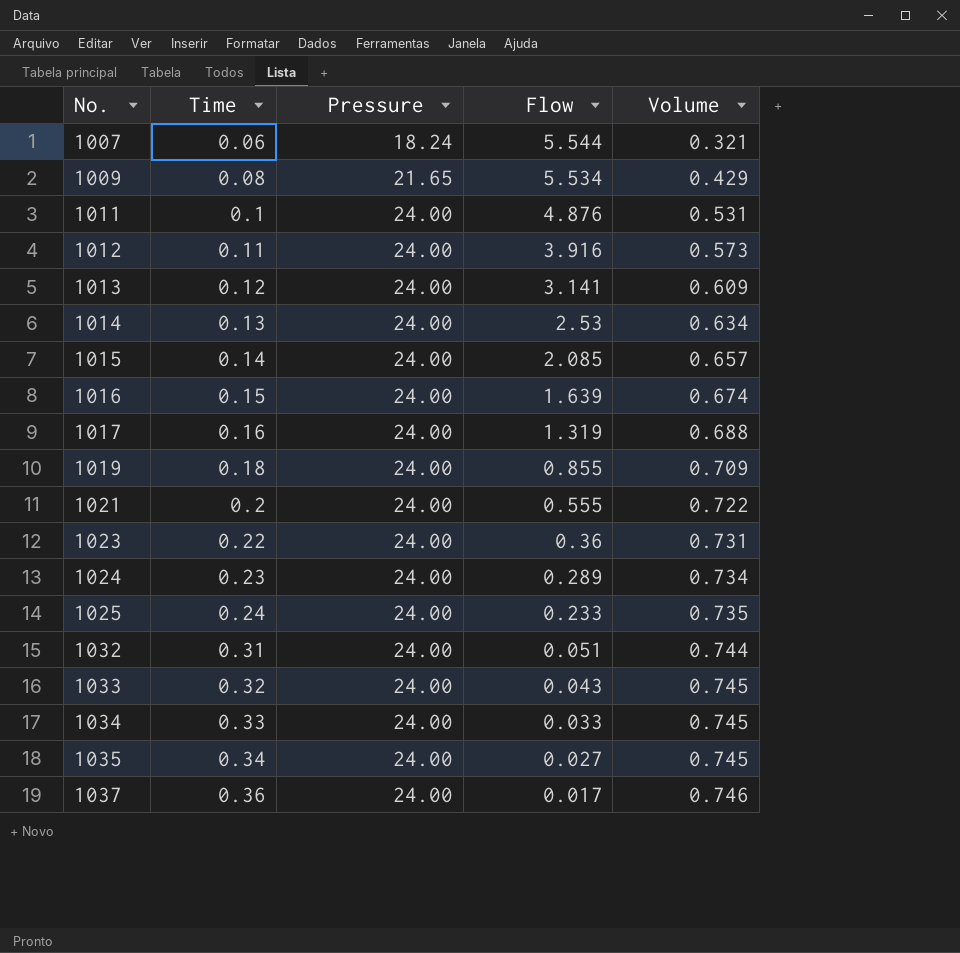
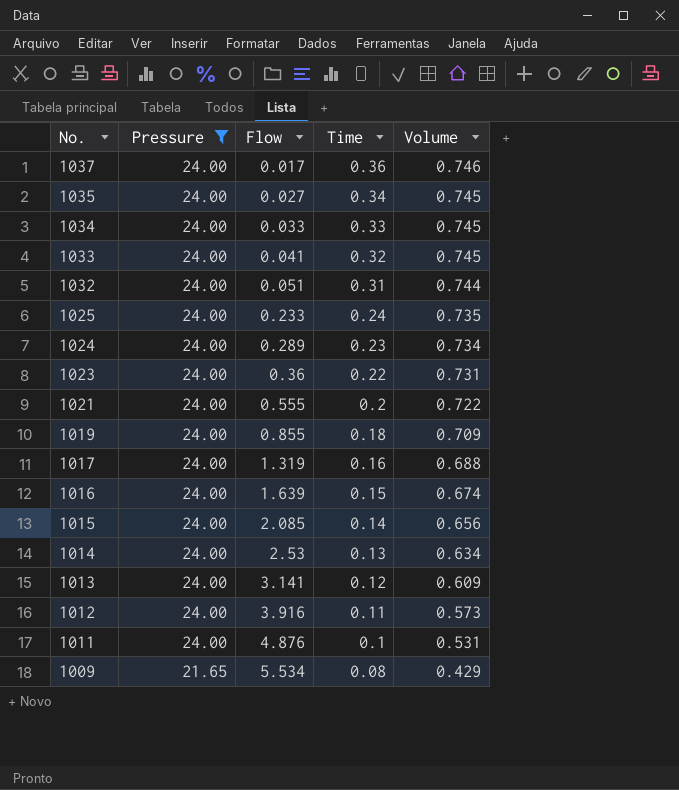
filter: none -> Pressure != 18.24
row order: No. ascending -> No. descending
column Time | position: 2 -> 4
1033 | Flow: 0.043 -> 0.041
1015 | Volume: 0.657 -> 0.656

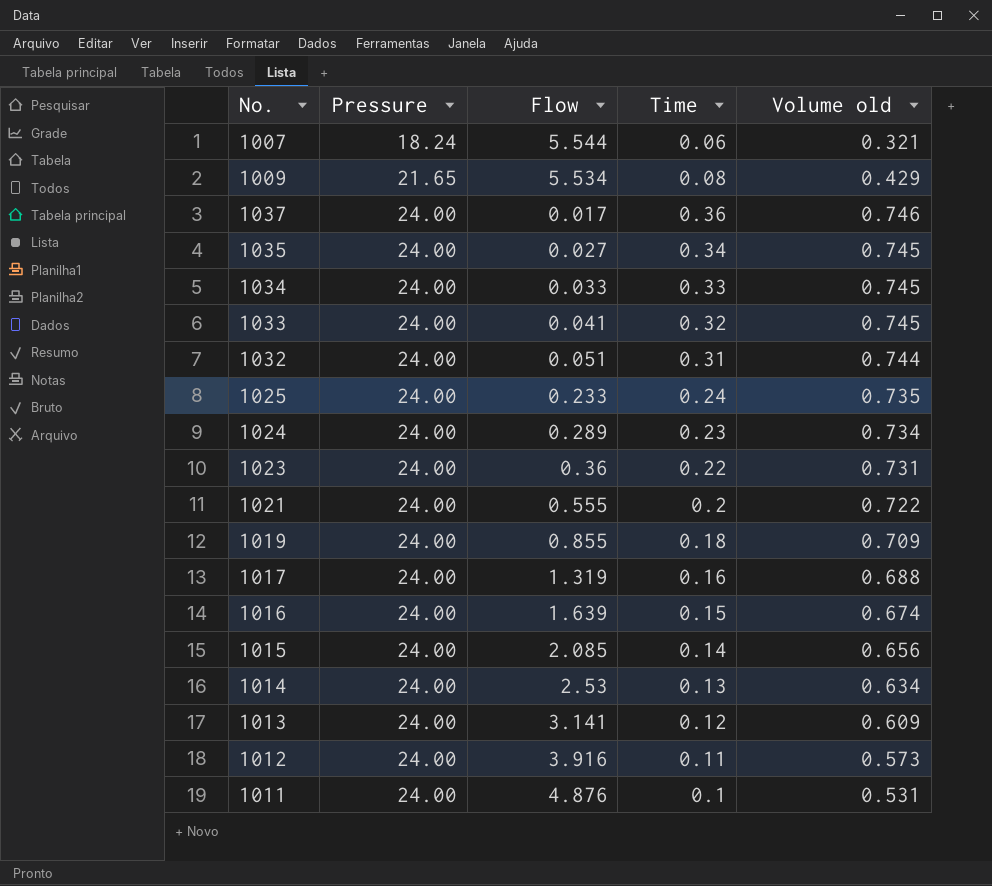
filter: Pressure != 18.24 -> none
row order: No. descending -> Pressure ascending
column name: Volume -> Volume old

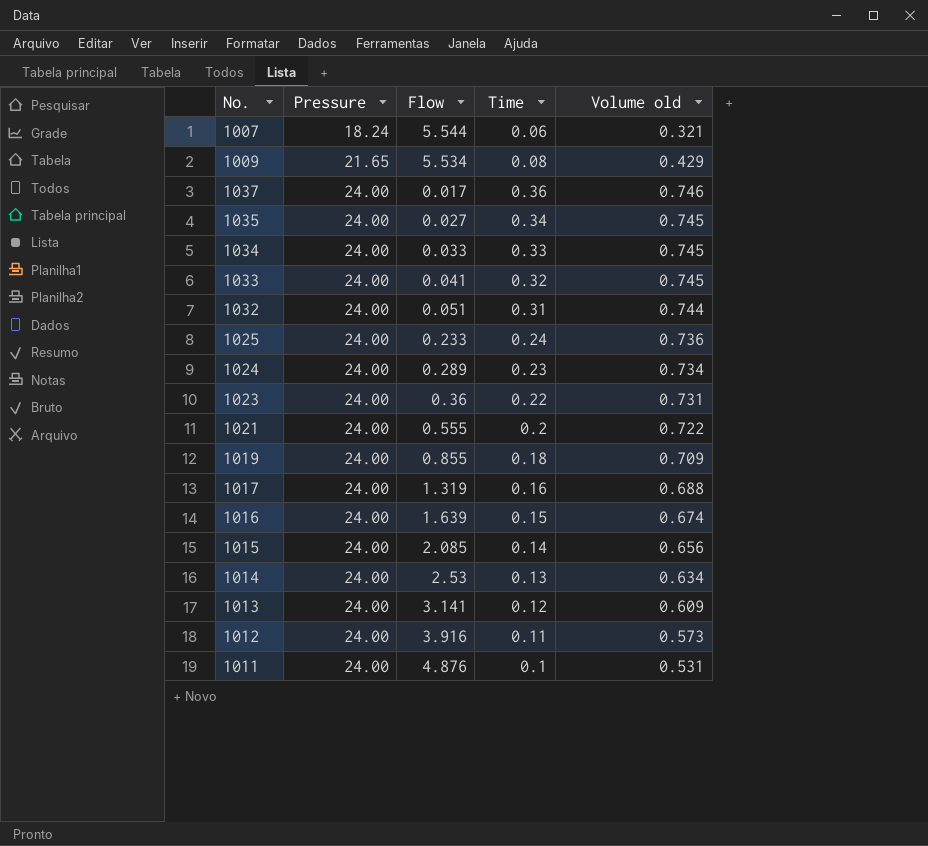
1025 | Volume old: 0.735 -> 0.736

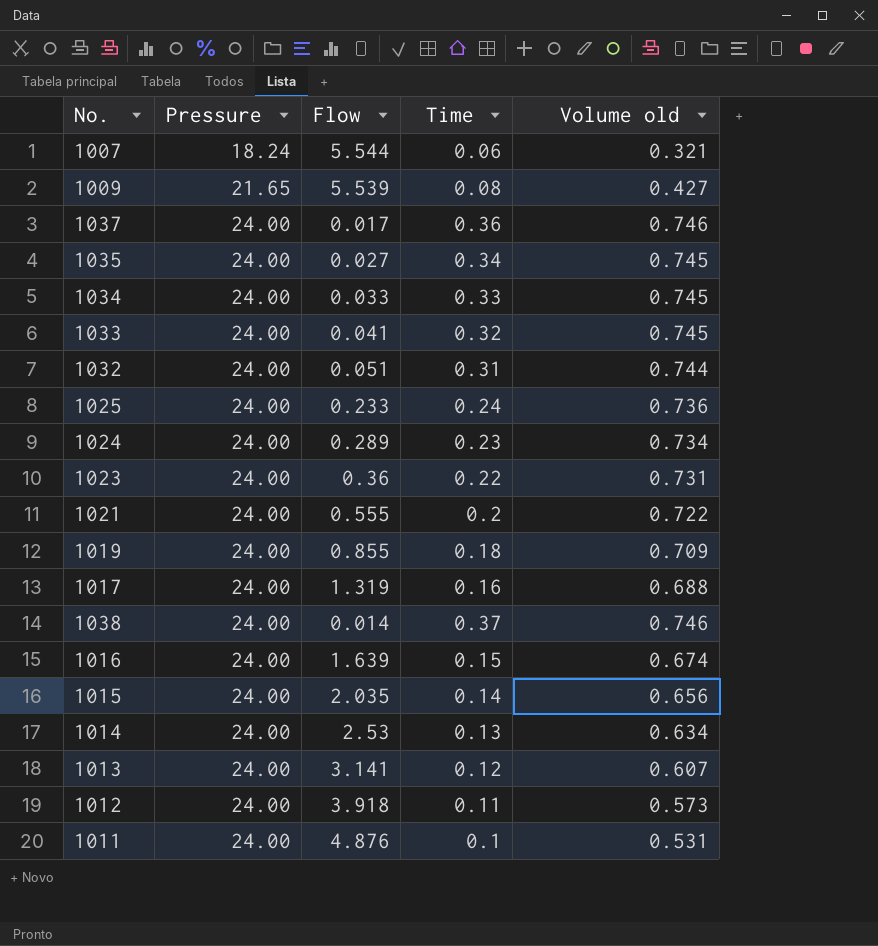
1009 | Flow: 5.534 -> 5.539
1009 | Volume old: 0.429 -> 0.427
row 1038: none -> 24.00 | 0.014 | 0.37 | 0.746
1015 | Flow: 2.085 -> 2.035
1013 | Volume old: 0.609 -> 0.607
1012 | Flow: 3.916 -> 3.918

